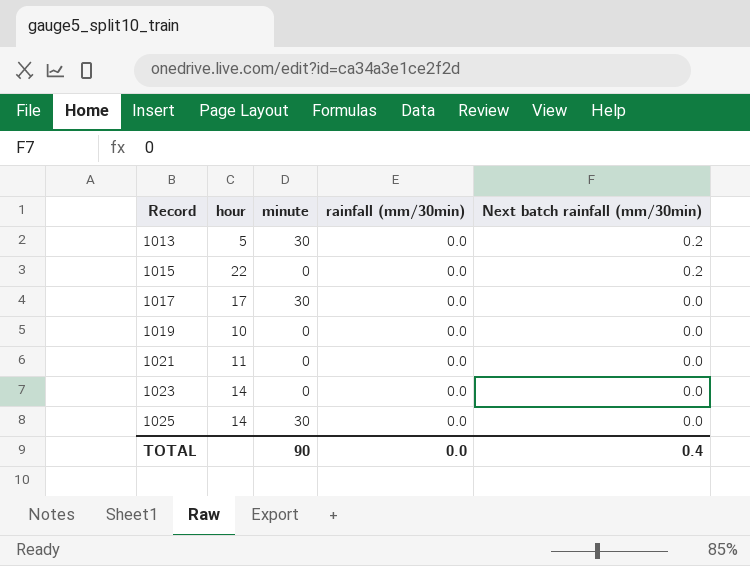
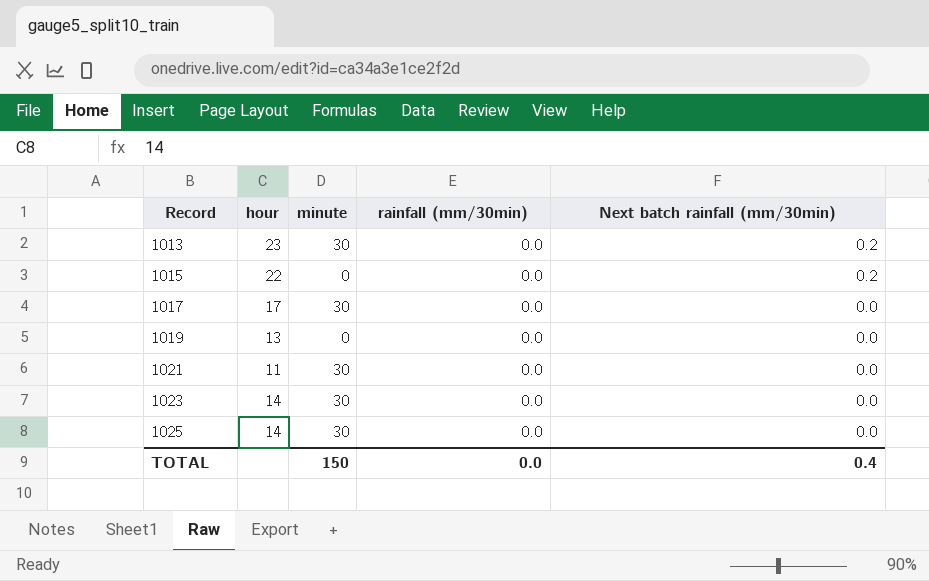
1013 | hour: 5 -> 23
1019 | hour: 10 -> 13
1021 | minute: 0 -> 30
1023 | minute: 0 -> 30
TOTAL | minute: 90 -> 150

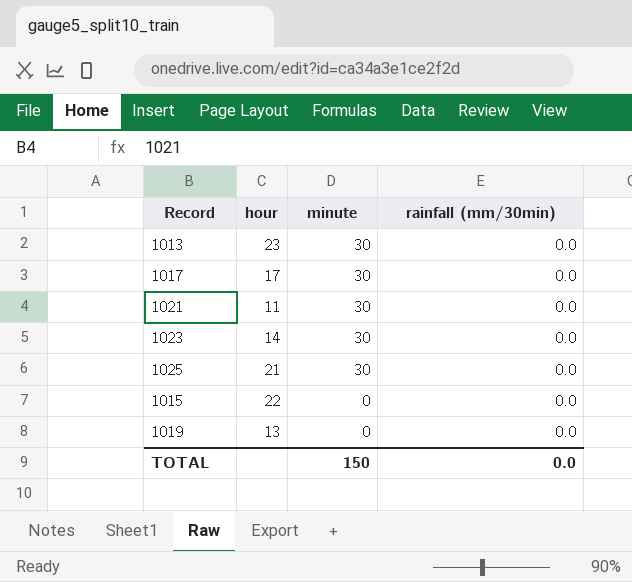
row order: Record ascending -> minute descending
column Next batch rainfall (mm/30min) | position: 5 -> none
1025 | hour: 14 -> 21

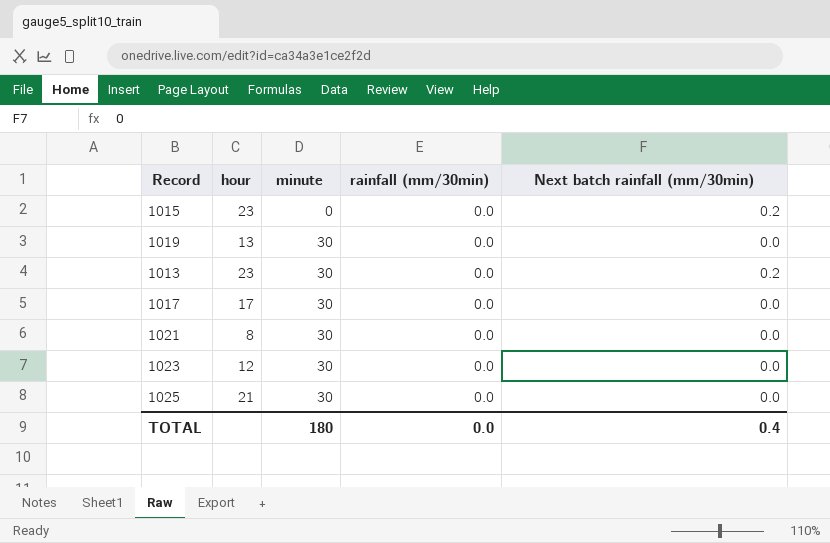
row order: minute descending -> minute ascending
column Next batch rainfall (mm/30min) | position: none -> 5
1015 | hour: 22 -> 23
1019 | minute: 0 -> 30
1021 | hour: 11 -> 8
1023 | hour: 14 -> 12
TOTAL | minute: 150 -> 180

